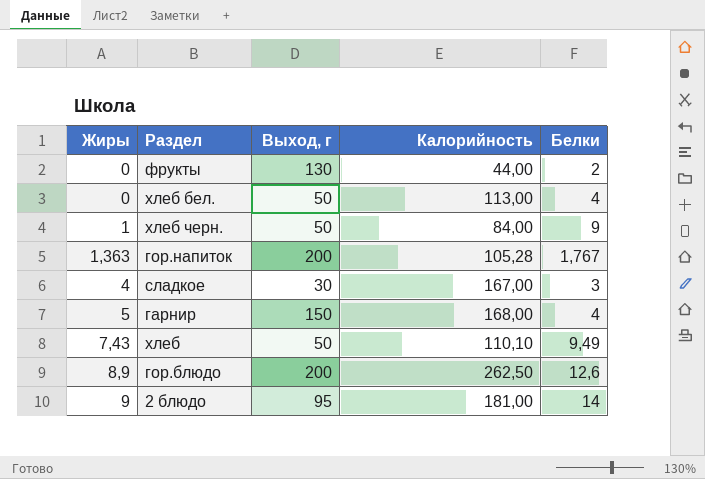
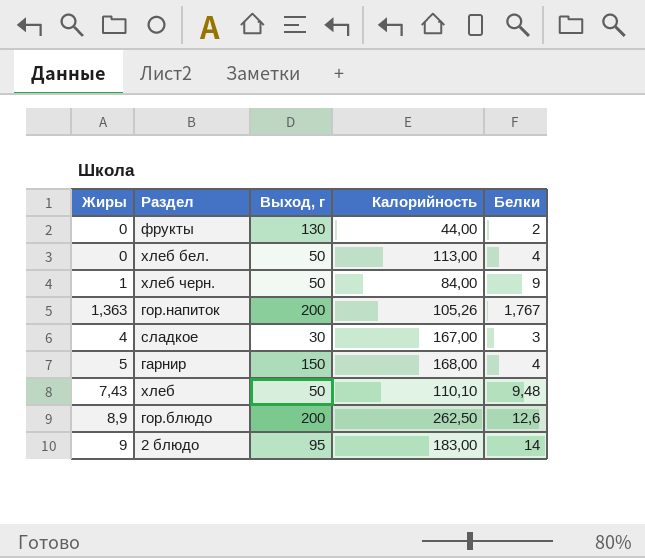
гор.напиток | Калорийность: 105,28 -> 105,26
хлеб | Белки: 9,49 -> 9,48
2 блюдо | Калорийность: 181,00 -> 183,00

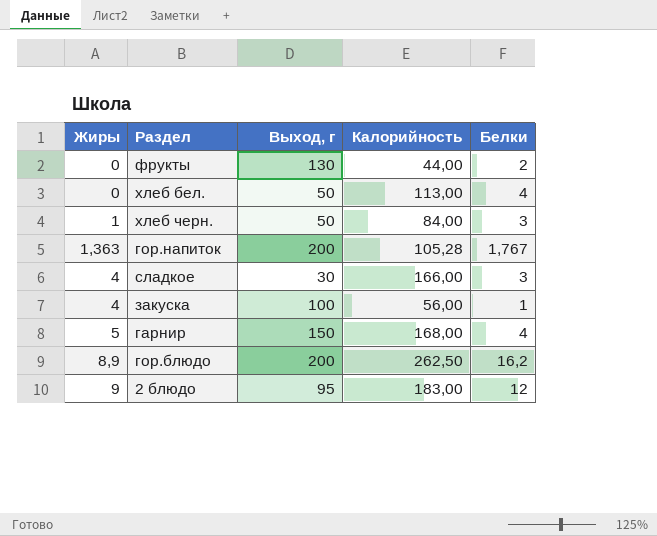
row хлеб: 7,43 | 50 | 110,10 | 9,48 -> none
хлеб черн. | Белки: 9 -> 3
гор.напиток | Калорийность: 105,26 -> 105,28
сладкое | Калорийность: 167,00 -> 166,00
row закуска: none -> 4 | 100 | 56,00 | 1
гор.блюдо | Белки: 12,6 -> 16,2
2 блюдо | Белки: 14 -> 12

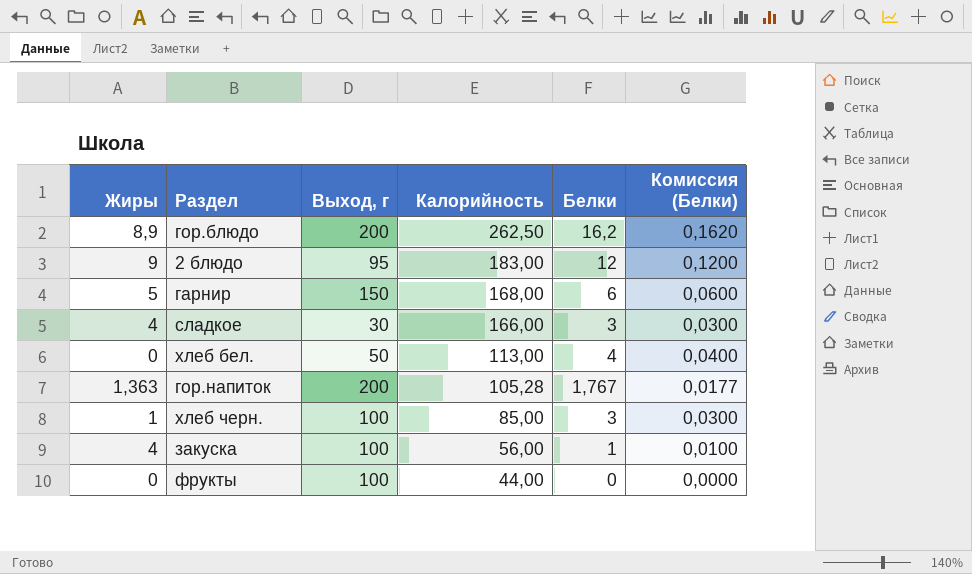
row order: Жиры ascending -> Калорийность descending
column Комиссия (Белки) | formula: none -> [Белки] * 0,01
гарнир | Белки: 4 -> 6
хлеб черн. | Выход, г: 50 -> 100
хлеб черн. | Калорийность: 84,00 -> 85,00
фрукты | Выход, г: 130 -> 100
фрукты | Белки: 2 -> 0

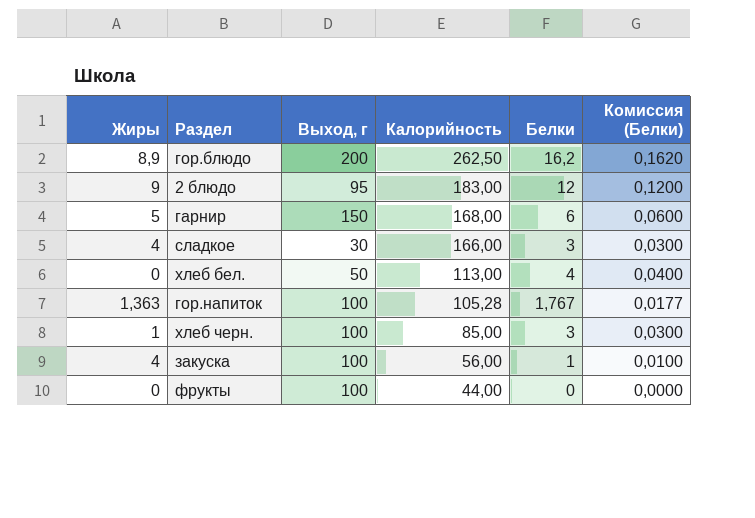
гор.напиток | Выход, г: 200 -> 100

